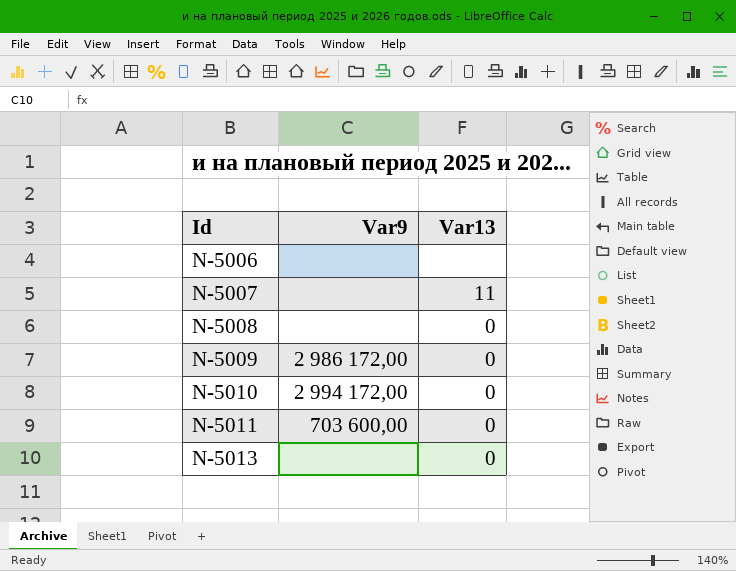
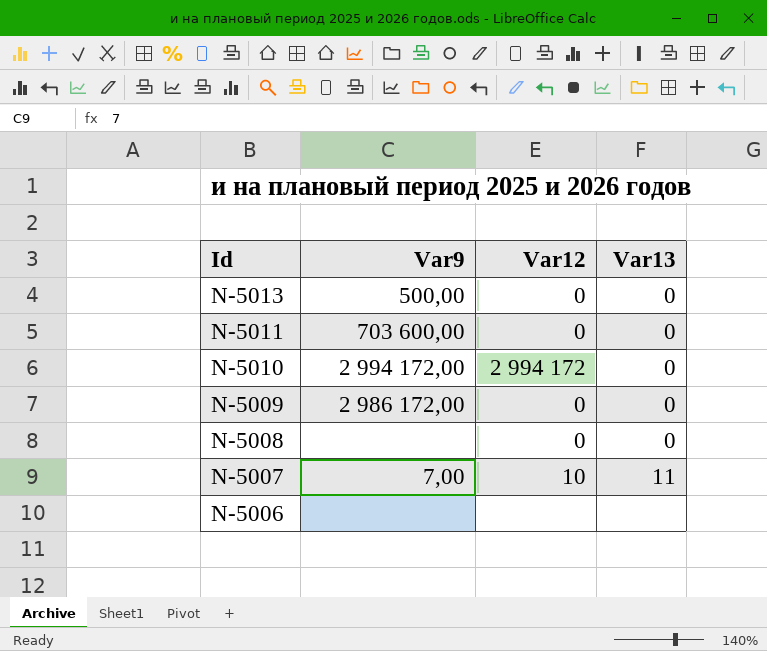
row order: Id ascending -> Id descending
column Var12 | position: none -> 3
N-5013 | Var9: none -> 500,00
N-5007 | Var9: none -> 7,00

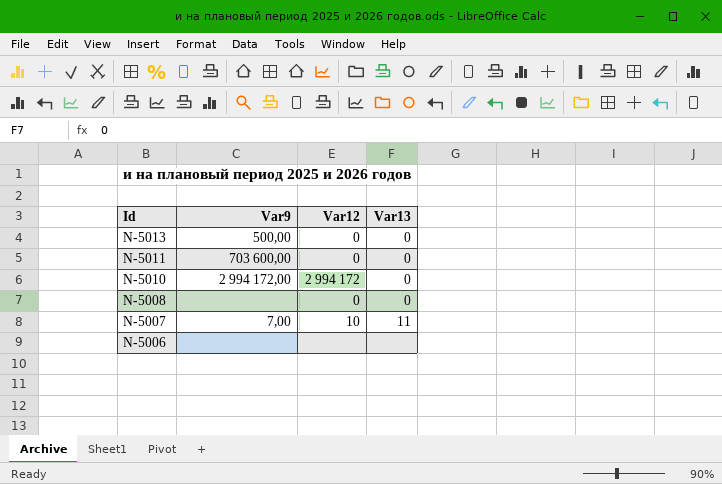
row N-5009: 2 986 172,00 | 0 | 0 -> none

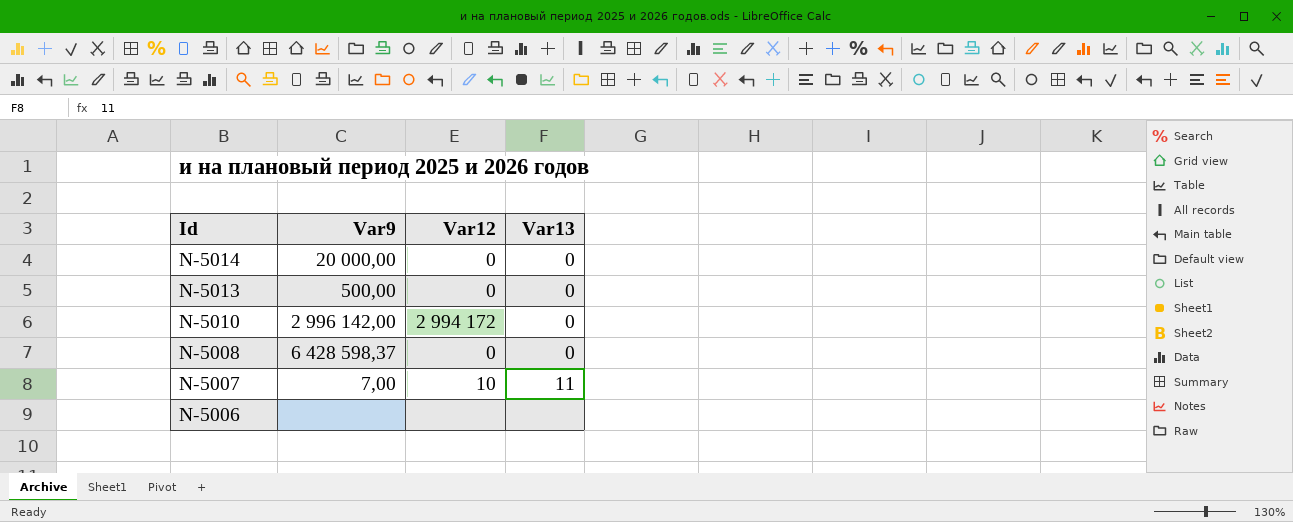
row N-5011: 703 600,00 | 0 | 0 -> none
row N-5014: none -> 20 000,00 | 0 | 0
N-5010 | Var9: 2 994 172,00 -> 2 996 142,00
N-5008 | Var9: none -> 6 428 598,37

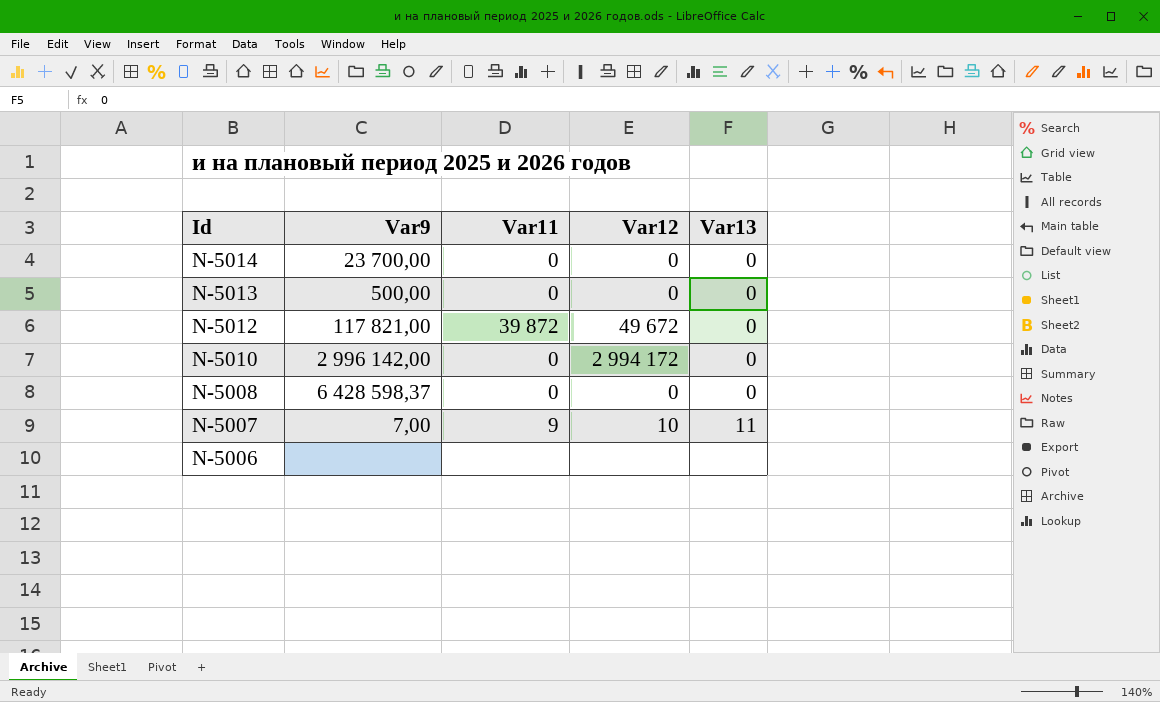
column Var11 | position: none -> 3
N-5014 | Var9: 20 000,00 -> 23 700,00
row N-5012: none -> 117 821,00 | 39 872 | 49 672 | 0

